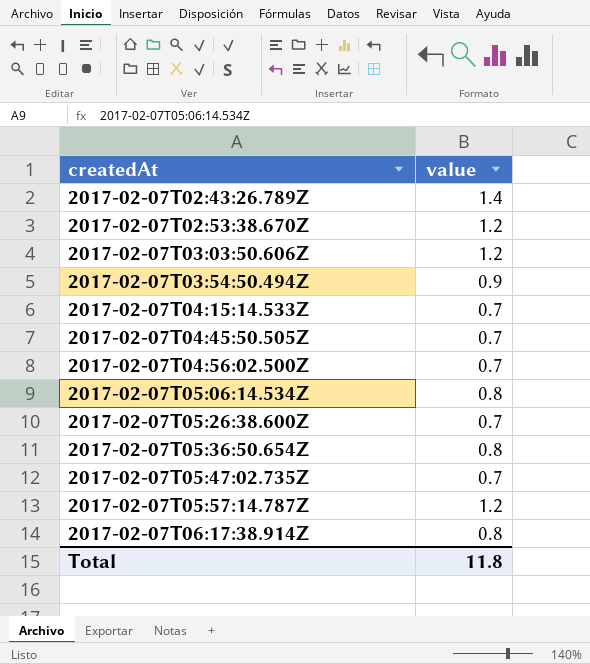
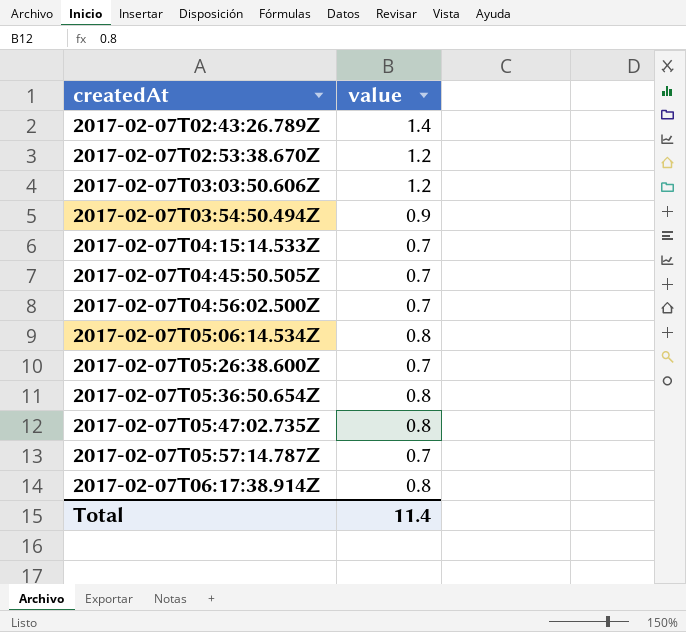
2017-02-07T05:47:02.735Z | value: 0.7 -> 0.8
2017-02-07T05:57:14.787Z | value: 1.2 -> 0.7
Total | value: 11.8 -> 11.4

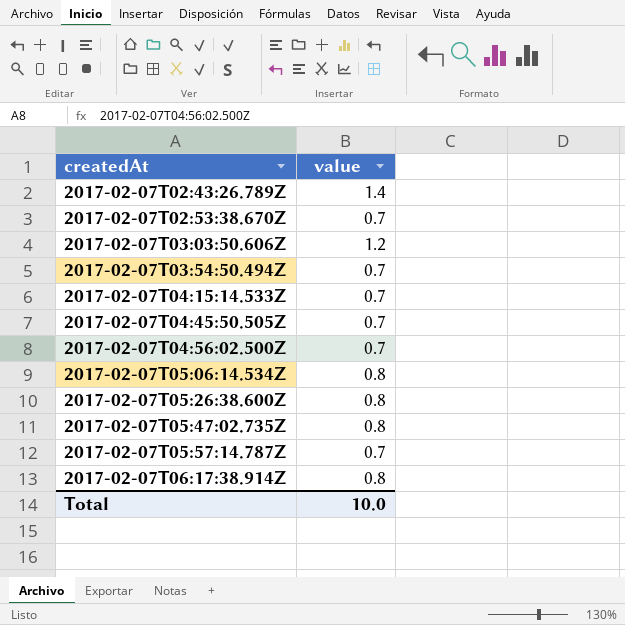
row 2017-02-07T05:36:50.654Z: 0.8 -> none
2017-02-07T02:53:38.670Z | value: 1.2 -> 0.7
2017-02-07T03:54:50.494Z | value: 0.9 -> 0.7
2017-02-07T05:26:38.600Z | value: 0.7 -> 0.8
Total | value: 11.4 -> 10.0

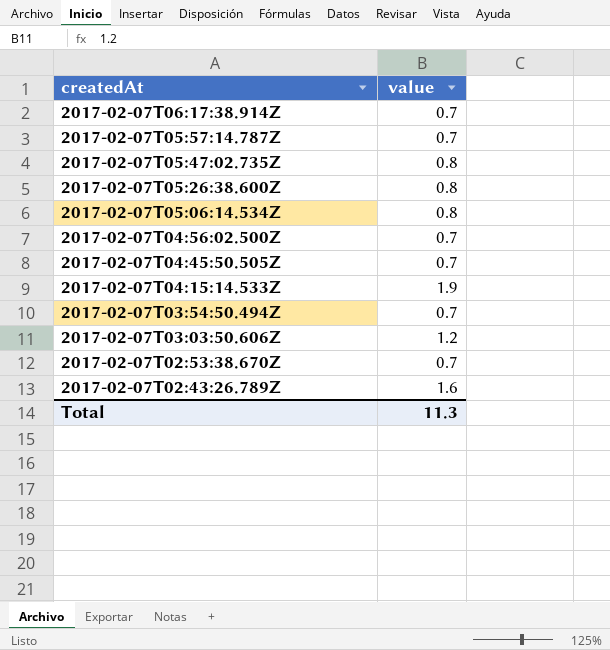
row order: createdAt ascending -> createdAt descending
2017-02-07T06:17:38.914Z | value: 0.8 -> 0.7
2017-02-07T04:15:14.533Z | value: 0.7 -> 1.9
2017-02-07T02:43:26.789Z | value: 1.4 -> 1.6
Total | value: 10.0 -> 11.3

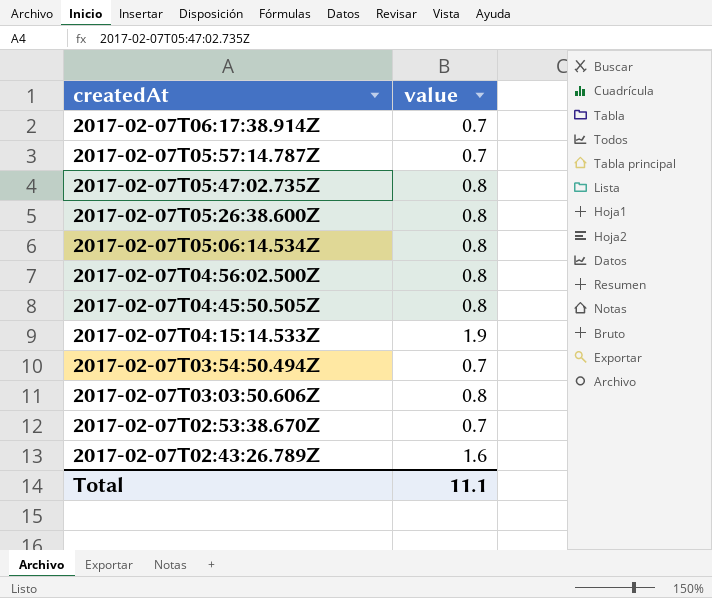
2017-02-07T04:56:02.500Z | value: 0.7 -> 0.8
2017-02-07T04:45:50.505Z | value: 0.7 -> 0.8
2017-02-07T03:03:50.606Z | value: 1.2 -> 0.8
Total | value: 11.3 -> 11.1

